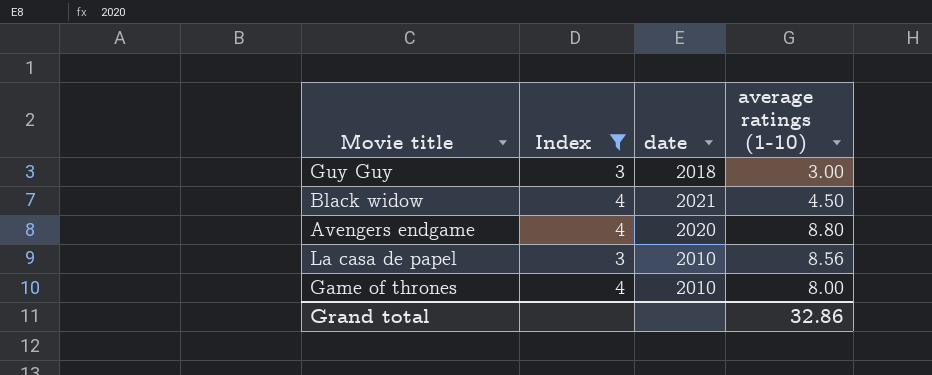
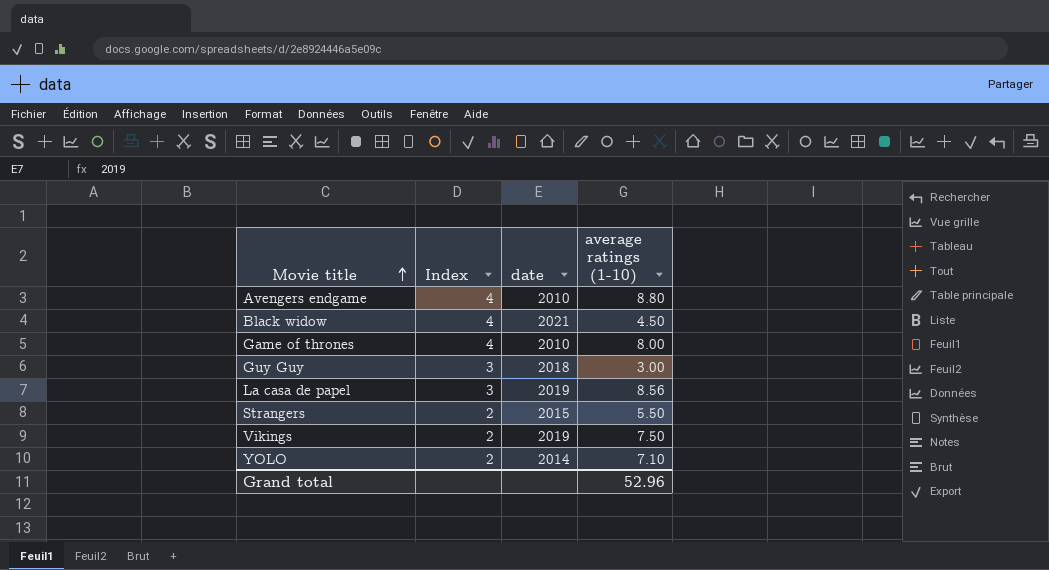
filter: Index != 2 -> none
row order: none -> Movie title ascending
Avengers endgame | date: 2020 -> 2010
La casa de papel | date: 2010 -> 2019
Grand total | average ratings (1-10): 32.86 -> 52.96

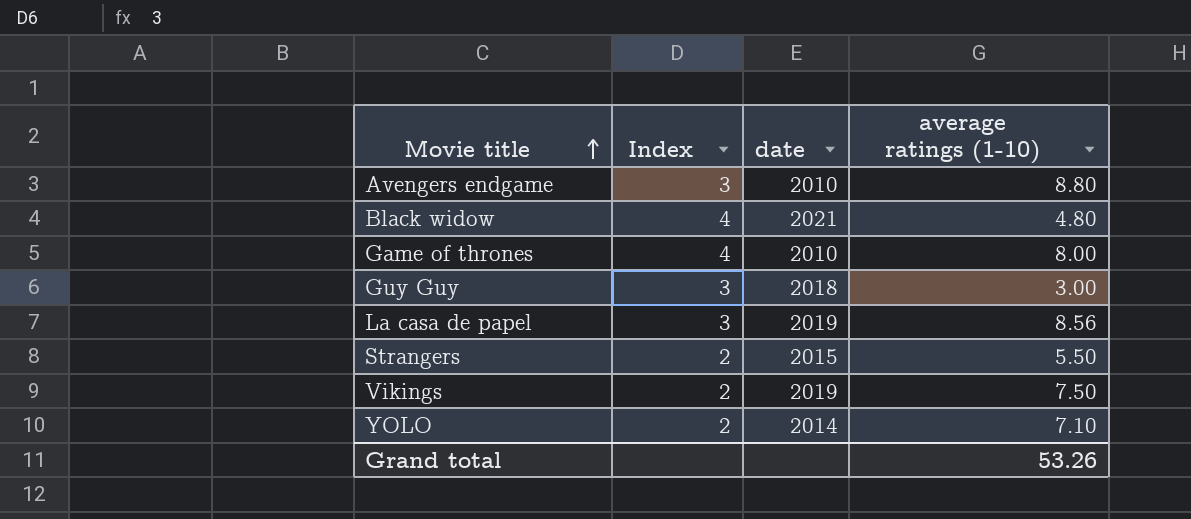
Avengers endgame | Index: 4 -> 3
Black widow | average ratings (1-10): 4.50 -> 4.80
Grand total | average ratings (1-10): 52.96 -> 53.26

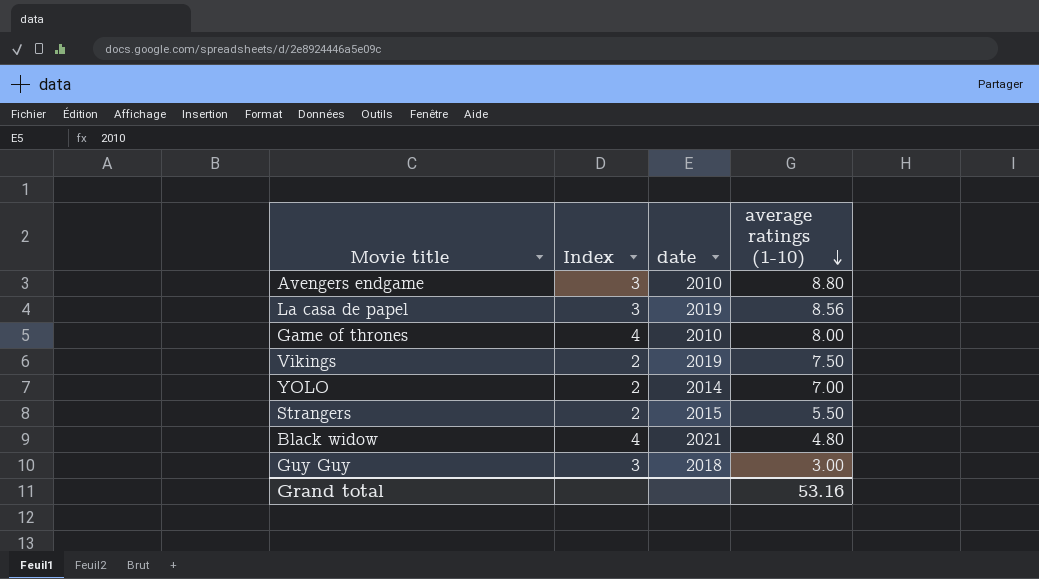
row order: Movie title ascending -> average ratings (1-10) descending
YOLO | average ratings (1-10): 7.10 -> 7.00
Grand total | average ratings (1-10): 53.26 -> 53.16

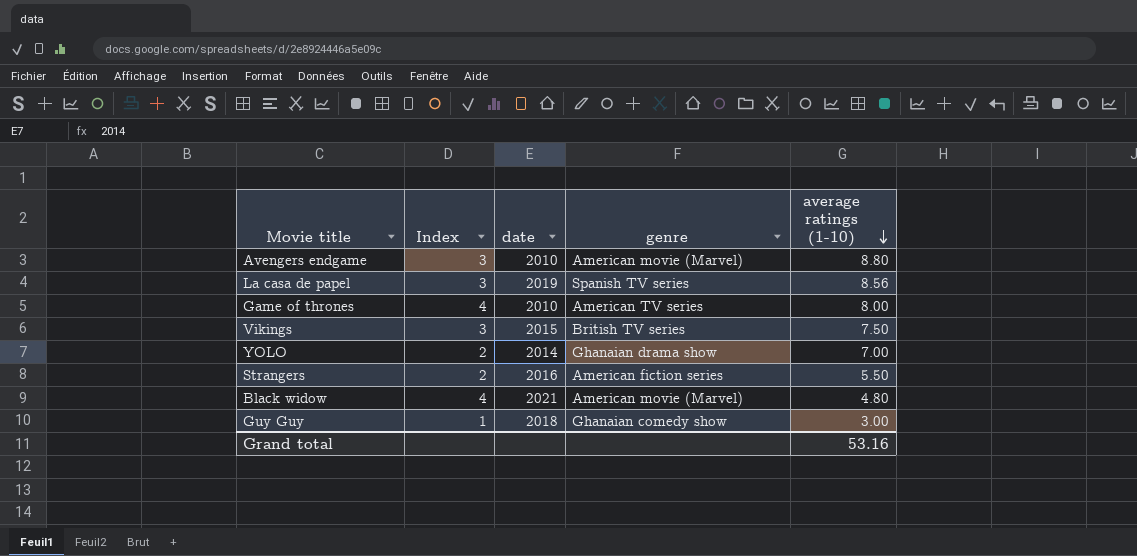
column genre | position: none -> 4
Vikings | Index: 2 -> 3
Vikings | date: 2019 -> 2015
Strangers | date: 2015 -> 2016
Guy Guy | Index: 3 -> 1

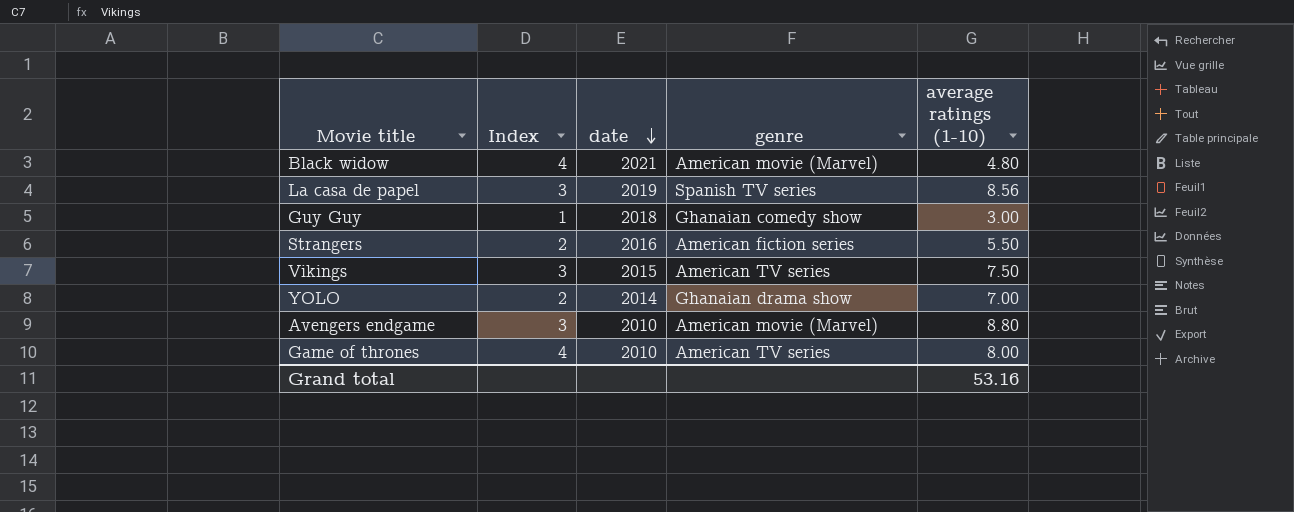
row order: average ratings (1-10) descending -> date descending
Vikings | genre: British TV series -> American TV series

